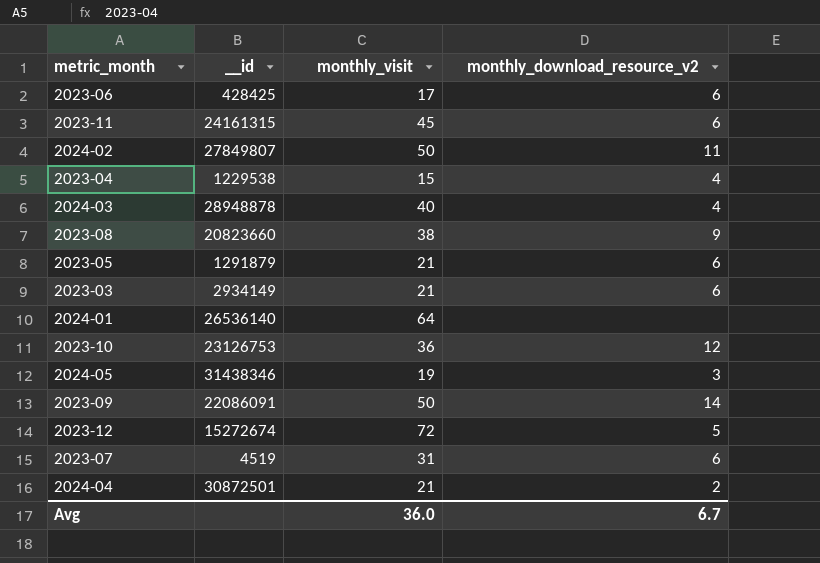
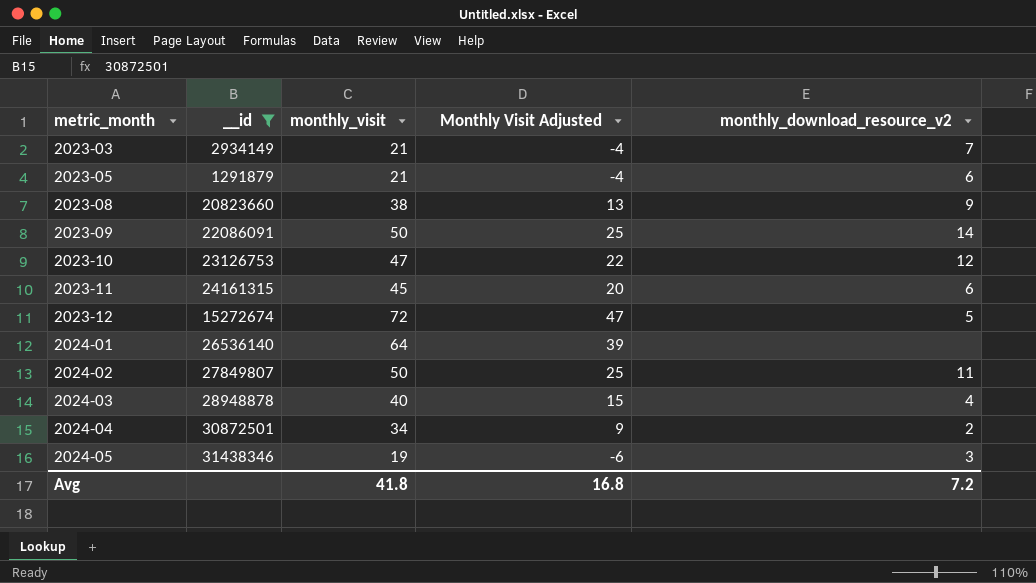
filter: none -> __id >= 1291879
row order: none -> metric_month ascending
column Monthly Visit Adjusted | formula: none -> [monthly_visit] - 25
2023-03 | monthly_download_resource_v2: 6 -> 7
2023-10 | monthly_visit: 36 -> 47
2024-04 | monthly_visit: 21 -> 34
Avg | monthly_visit: 36.0 -> 41.8
Avg | monthly_download_resource_v2: 6.7 -> 7.2

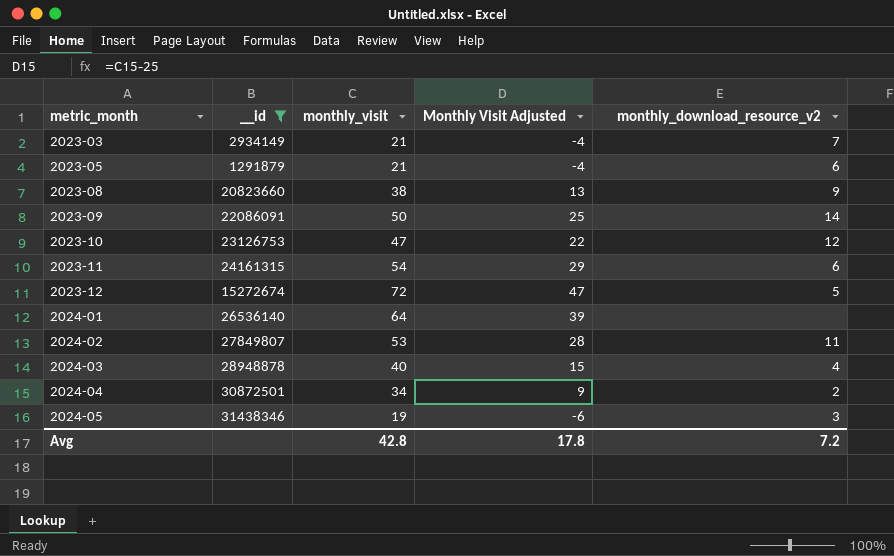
2023-11 | monthly_visit: 45 -> 54
2023-11 | Monthly Visit Adjusted: 20 -> 29
2024-02 | monthly_visit: 50 -> 53
2024-02 | Monthly Visit Adjusted: 25 -> 28
Avg | monthly_visit: 41.8 -> 42.8
Avg | Monthly Visit Adjusted: 16.8 -> 17.8

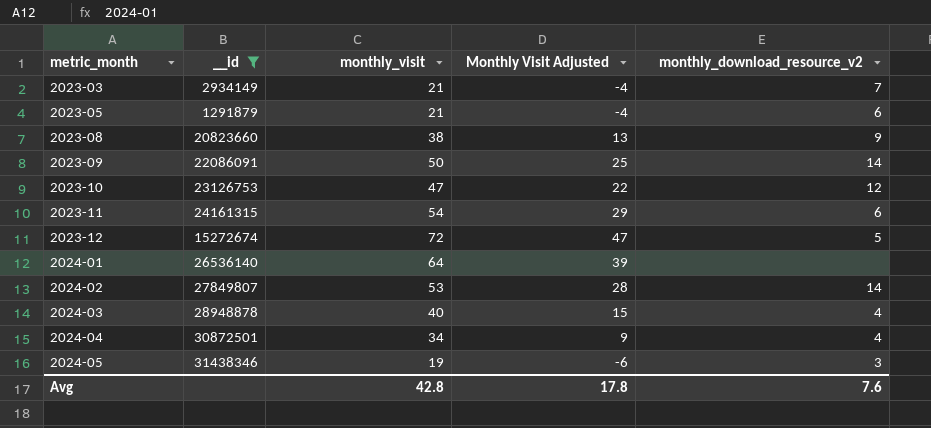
2024-02 | monthly_download_resource_v2: 11 -> 14
2024-04 | monthly_download_resource_v2: 2 -> 4
Avg | monthly_download_resource_v2: 7.2 -> 7.6

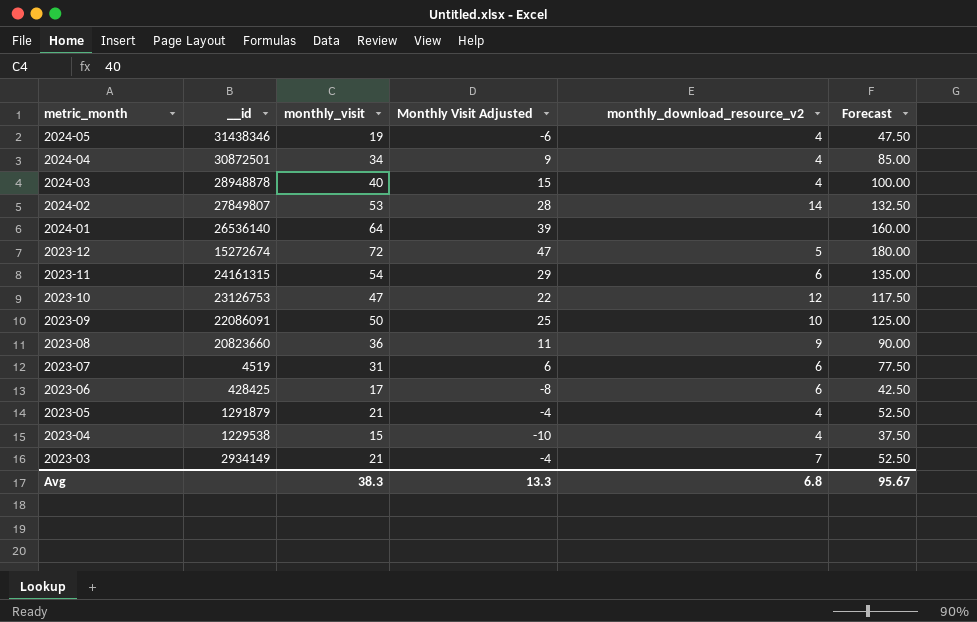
filter: __id >= 1291879 -> none
row order: metric_month ascending -> metric_month descending
column Forecast | formula: none -> [monthly_visit] * 2.5
2024-05 | monthly_download_resource_v2: 3 -> 4
2023-09 | monthly_download_resource_v2: 14 -> 10
2023-08 | monthly_visit: 38 -> 36
2023-08 | Monthly Visit Adjusted: 13 -> 11
2023-05 | monthly_download_resource_v2: 6 -> 4
Avg | monthly_visit: 42.8 -> 38.3
Avg | Monthly Visit Adjusted: 17.8 -> 13.3
Avg | monthly_download_resource_v2: 7.6 -> 6.8

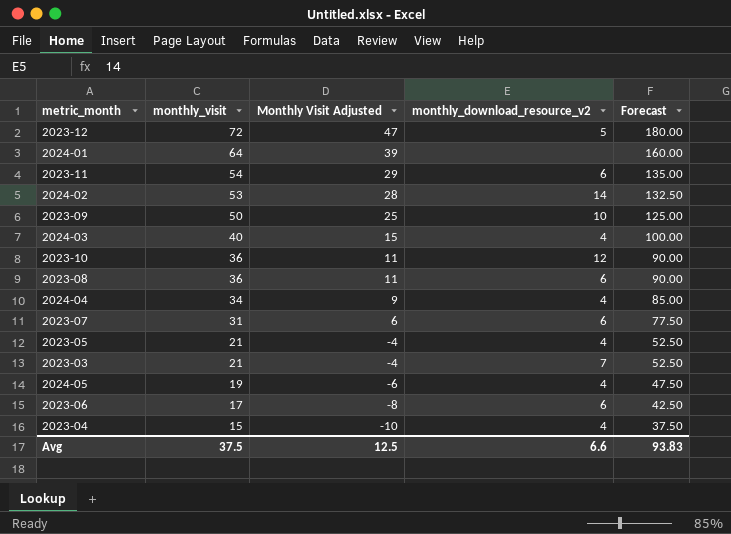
row order: metric_month descending -> monthly_visit descending
column __id | position: 2 -> none
2023-10 | monthly_visit: 47 -> 36
2023-10 | Monthly Visit Adjusted: 22 -> 11
2023-10 | Forecast: 117.50 -> 90.00
2023-08 | monthly_download_resource_v2: 9 -> 6
Avg | monthly_visit: 38.3 -> 37.5
Avg | Monthly Visit Adjusted: 13.3 -> 12.5
Avg | monthly_download_resource_v2: 6.8 -> 6.6
Avg | Forecast: 95.67 -> 93.83

